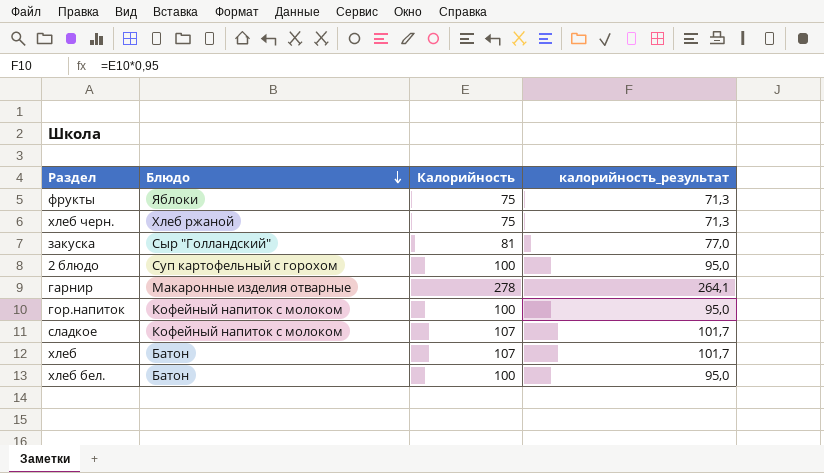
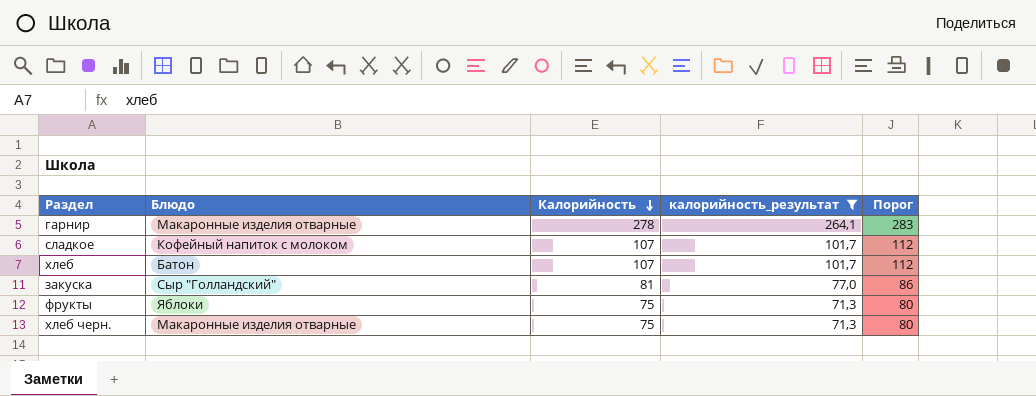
filter: none -> калорийность_результат != 95,0
row order: Блюдо descending -> Калорийность descending
column Порог | formula: none -> [Калорийность] + 5
хлеб черн. | Блюдо: Хлеб ржаной -> Макаронные изделия отварные

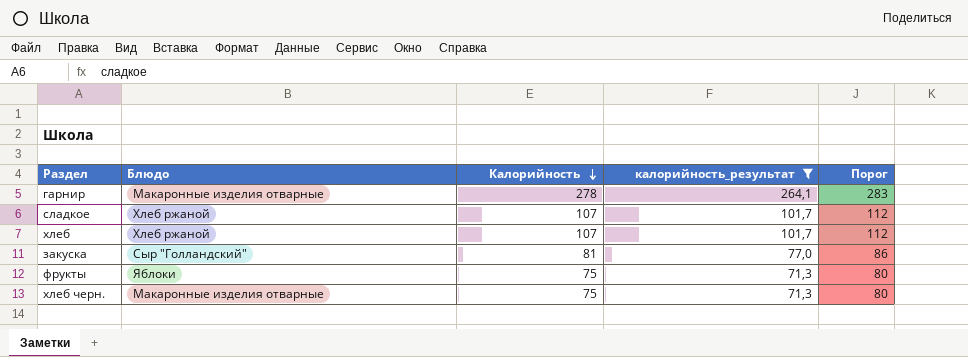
сладкое | Блюдо: Кофейный напиток с молоком -> Хлеб ржаной
хлеб | Блюдо: Батон -> Хлеб ржаной

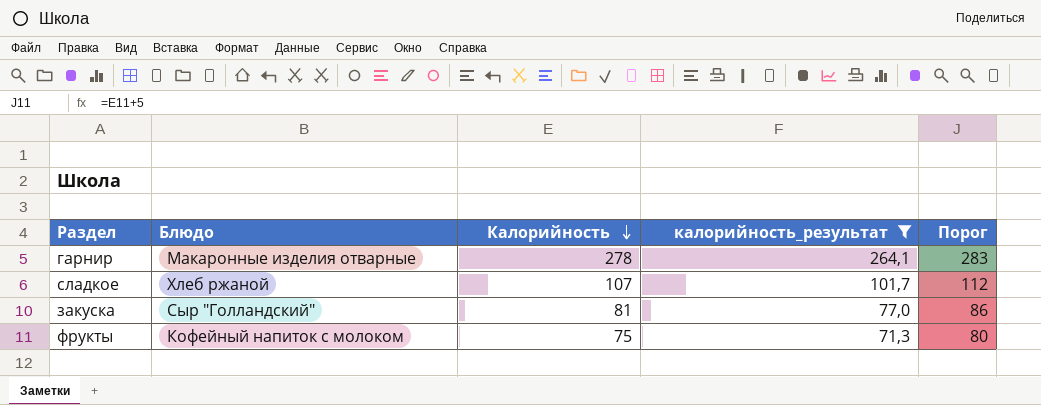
row хлеб: Хлеб ржаной | 107 | 101,7 | 112 -> none
row хлеб черн.: Макаронные изделия отварные | 75 | 71,3 | 80 -> none
фрукты | Блюдо: Яблоки -> Кофейный напиток с молоком

